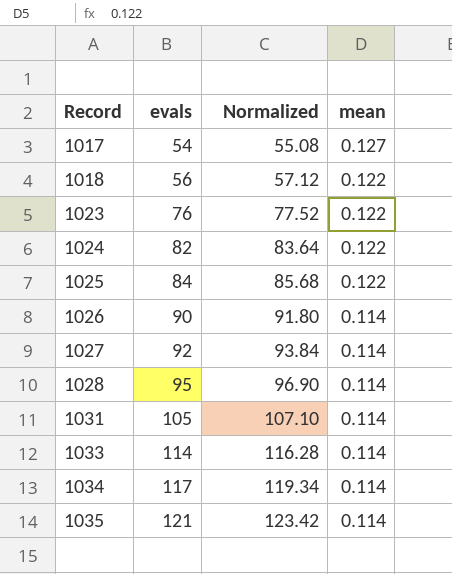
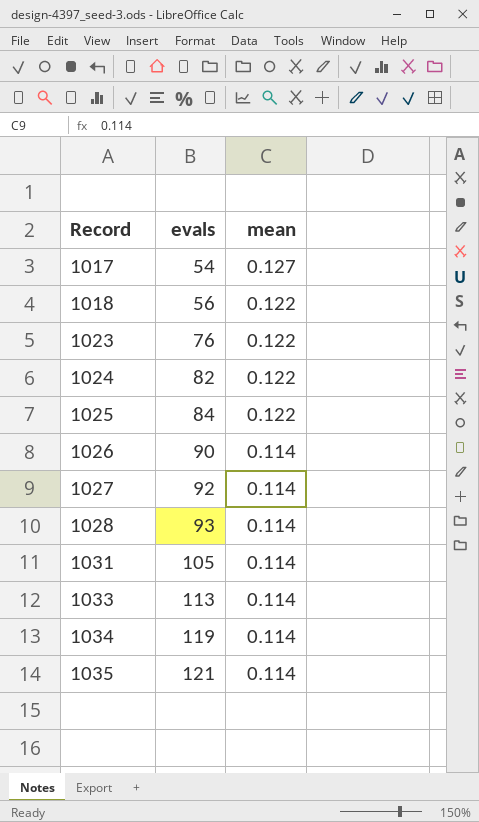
column Normalized | formula: [evals] * 1.02 -> none
1028 | evals: 95 -> 93
1033 | evals: 114 -> 113
1034 | evals: 117 -> 119

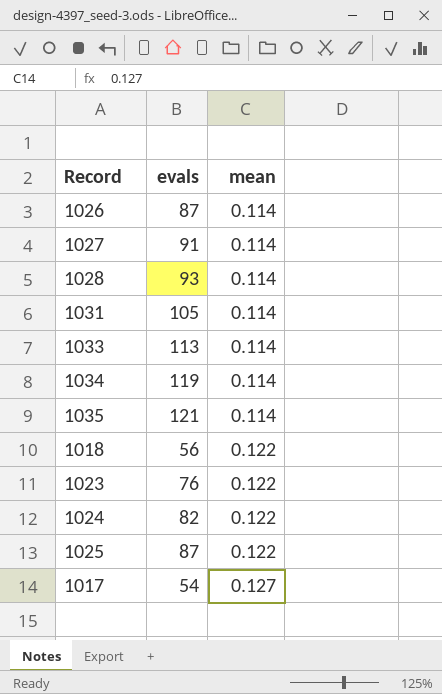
row order: Record ascending -> mean ascending
1026 | evals: 90 -> 87
1027 | evals: 92 -> 91
1025 | evals: 84 -> 87

